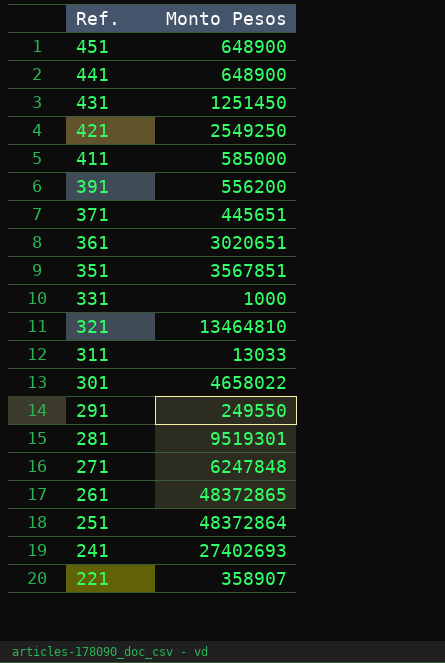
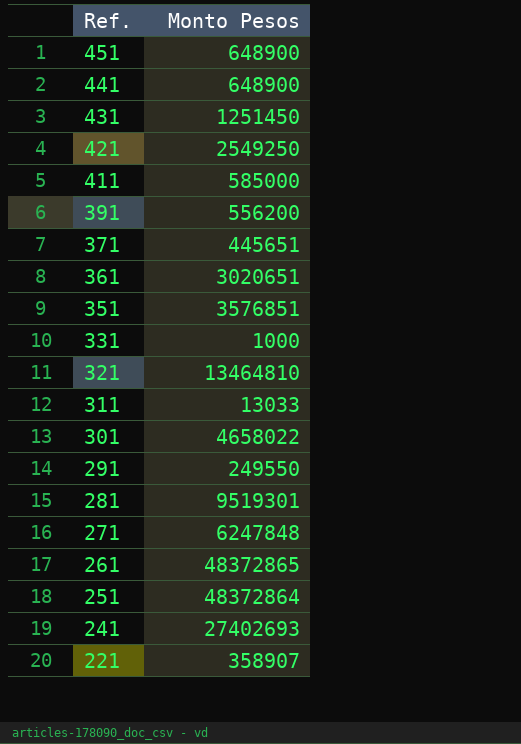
351 | Monto Pesos: 3567851 -> 3576851

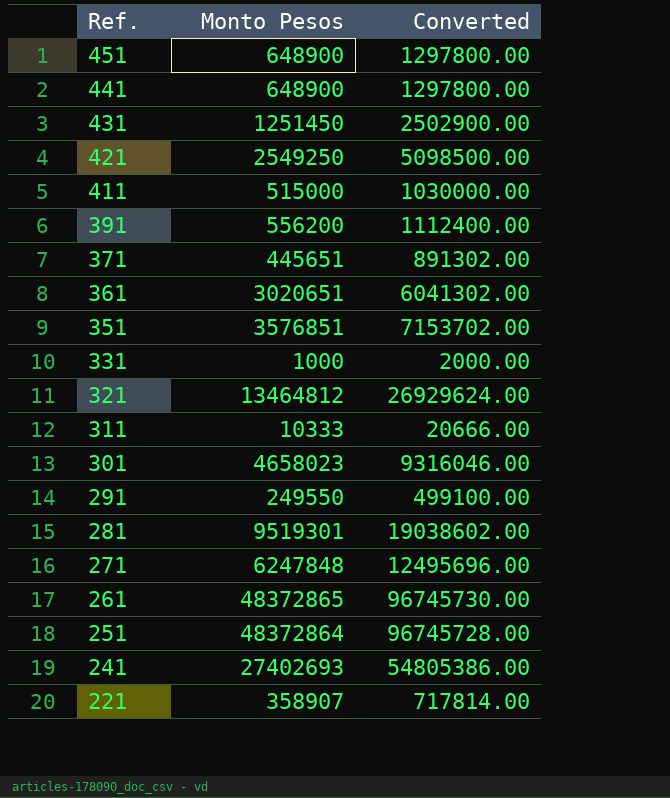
column Converted | formula: none -> [Monto Pesos] * 2
411 | Monto Pesos: 585000 -> 515000
321 | Monto Pesos: 13464810 -> 13464812
311 | Monto Pesos: 13033 -> 10333
301 | Monto Pesos: 4658022 -> 4658023

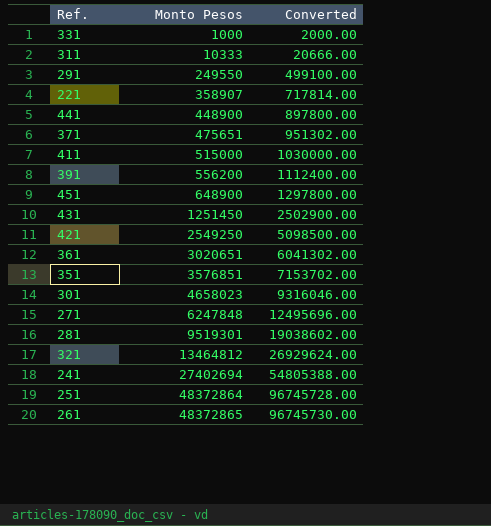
row order: Ref. descending -> Monto Pesos ascending
441 | Monto Pesos: 648900 -> 448900
441 | Converted: 1297800.00 -> 897800.00
371 | Monto Pesos: 445651 -> 475651
371 | Converted: 891302.00 -> 951302.00
241 | Monto Pesos: 27402693 -> 27402694
241 | Converted: 54805386.00 -> 54805388.00

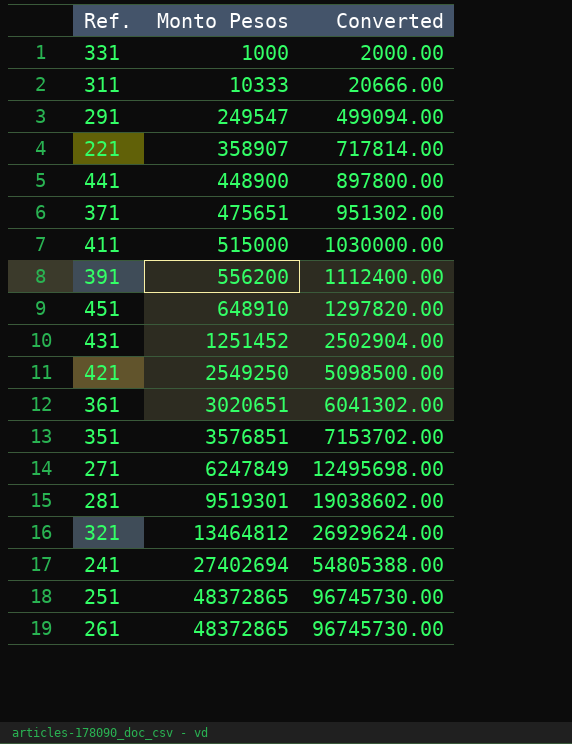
row 301: 4658023 | 9316046.00 -> none
291 | Monto Pesos: 249550 -> 249547
291 | Converted: 499100.00 -> 499094.00
451 | Monto Pesos: 648900 -> 648910
451 | Converted: 1297800.00 -> 1297820.00
431 | Monto Pesos: 1251450 -> 1251452
431 | Converted: 2502900.00 -> 2502904.00
271 | Monto Pesos: 6247848 -> 6247849
271 | Converted: 12495696.00 -> 12495698.00
251 | Monto Pesos: 48372864 -> 48372865
251 | Converted: 96745728.00 -> 96745730.00

